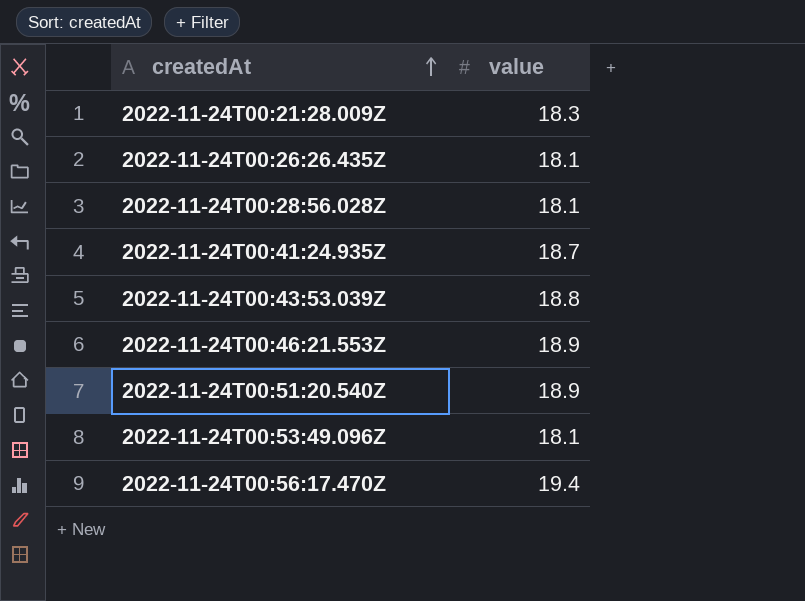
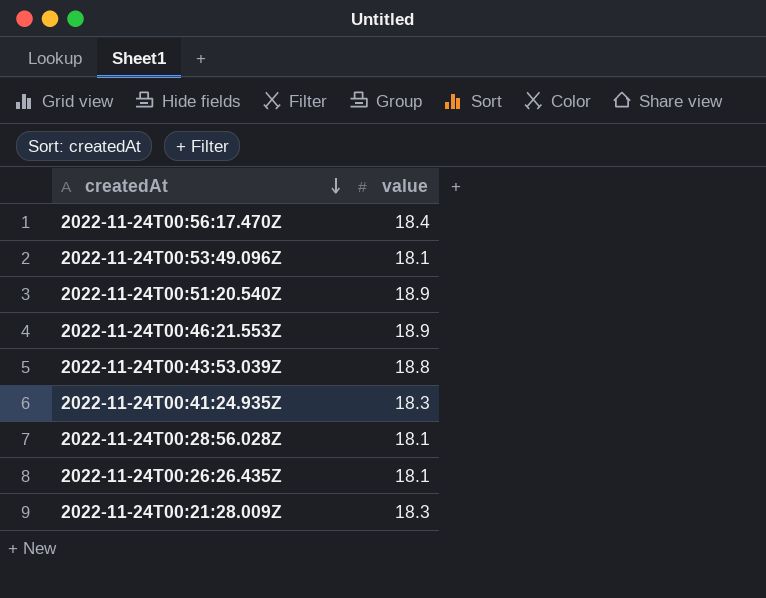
row order: createdAt ascending -> createdAt descending
2022-11-24T00:56:17.470Z | value: 19.4 -> 18.4
2022-11-24T00:41:24.935Z | value: 18.7 -> 18.3

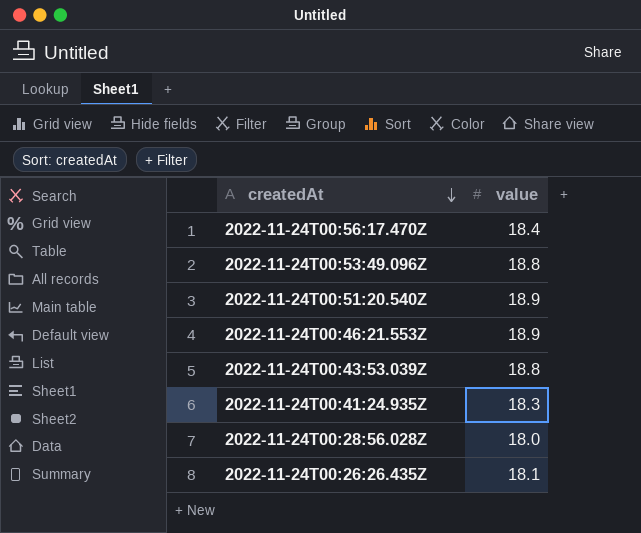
row 2022-11-24T00:21:28.009Z: 18.3 -> none
2022-11-24T00:53:49.096Z | value: 18.1 -> 18.8
2022-11-24T00:28:56.028Z | value: 18.1 -> 18.0

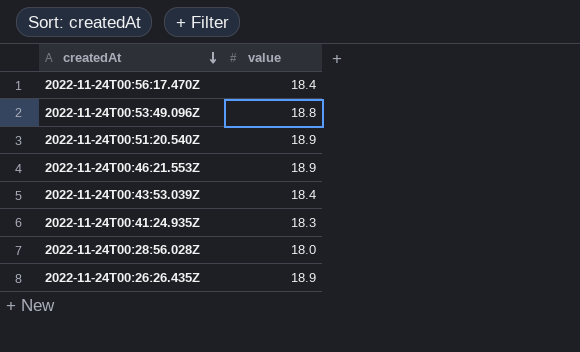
2022-11-24T00:43:53.039Z | value: 18.8 -> 18.4
2022-11-24T00:26:26.435Z | value: 18.1 -> 18.9

